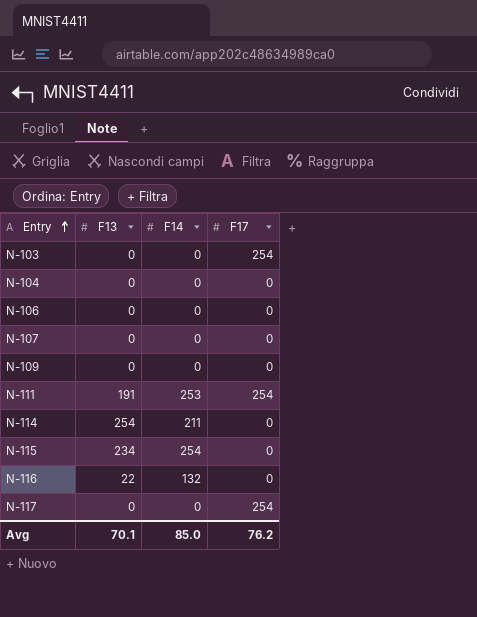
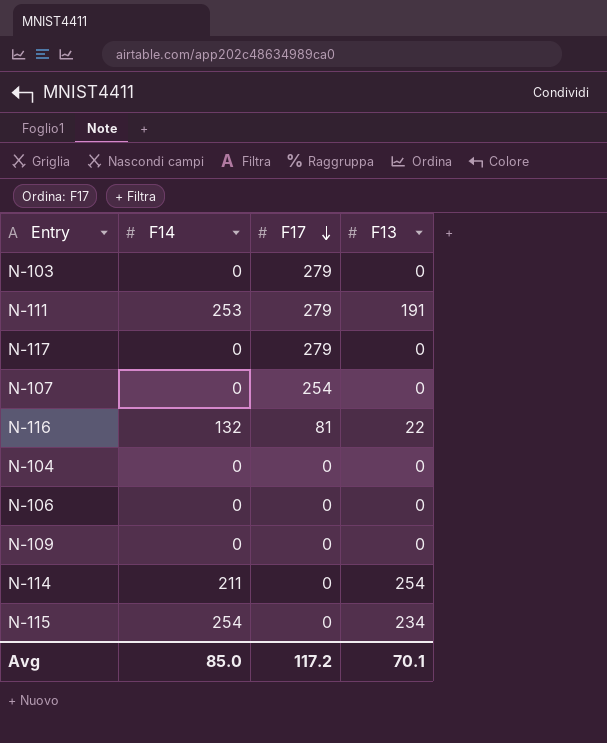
row order: Entry ascending -> F17 descending
column F13 | position: 2 -> 4
N-103 | F17: 254 -> 279
N-111 | F17: 254 -> 279
N-117 | F17: 254 -> 279
N-107 | F17: 0 -> 254
N-116 | F17: 0 -> 81
Avg | F17: 76.2 -> 117.2

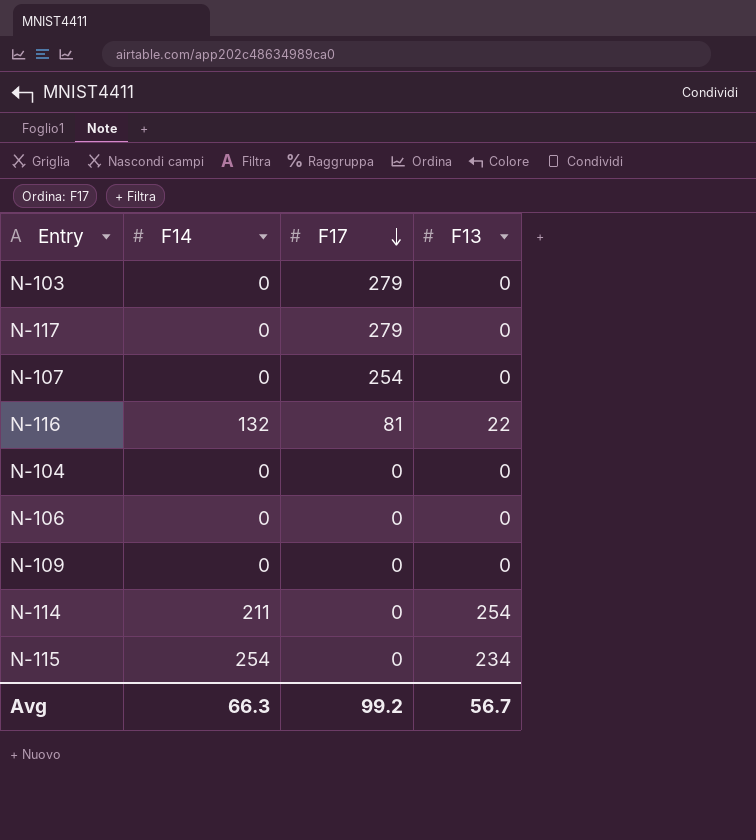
row N-111: 253 | 279 | 191 -> none
Avg | F14: 85.0 -> 66.3
Avg | F17: 117.2 -> 99.2
Avg | F13: 70.1 -> 56.7

